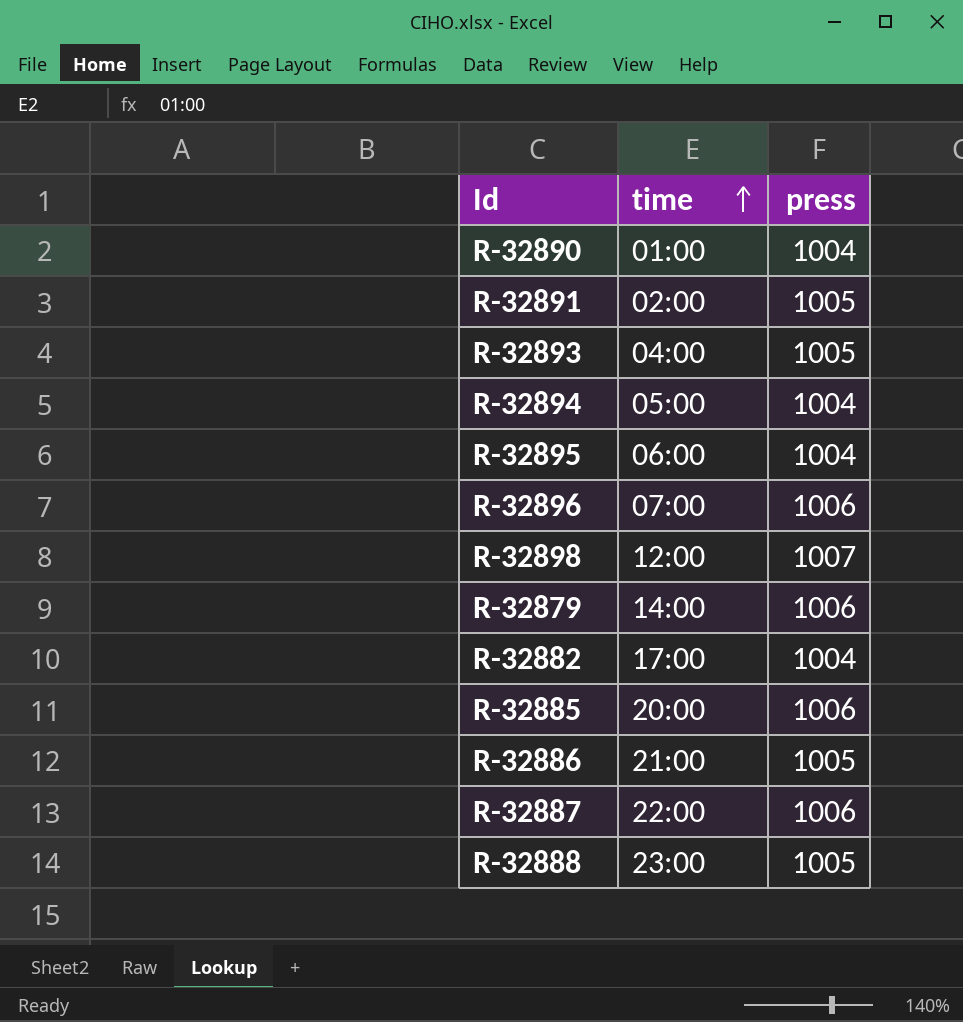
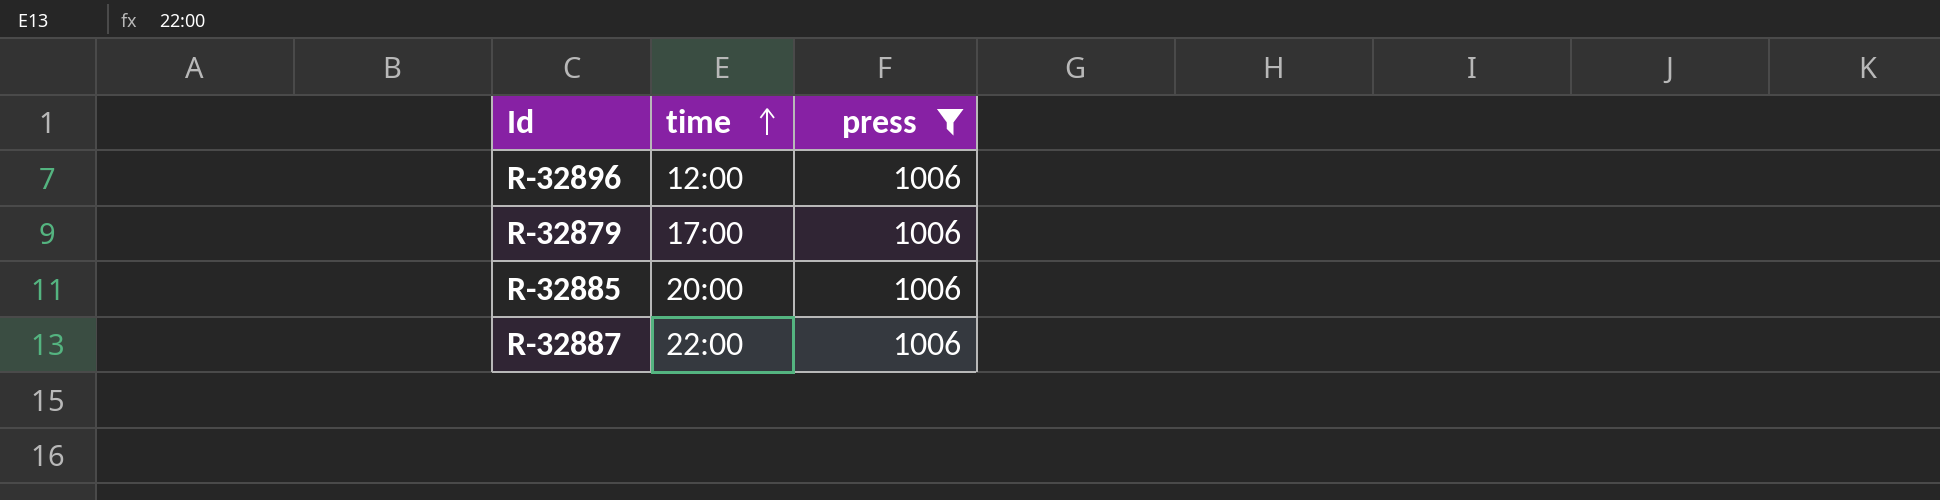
filter: none -> press = 1006
R-32896 | time: 07:00 -> 12:00
R-32879 | time: 14:00 -> 17:00

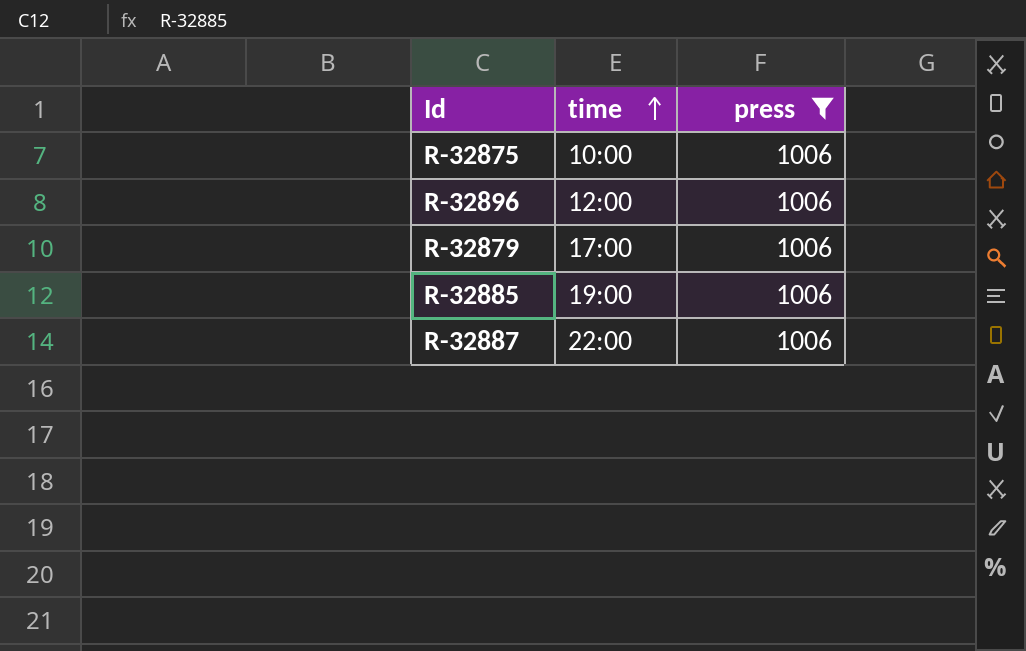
row R-32875: none -> 10:00 | 1006
R-32885 | time: 20:00 -> 19:00

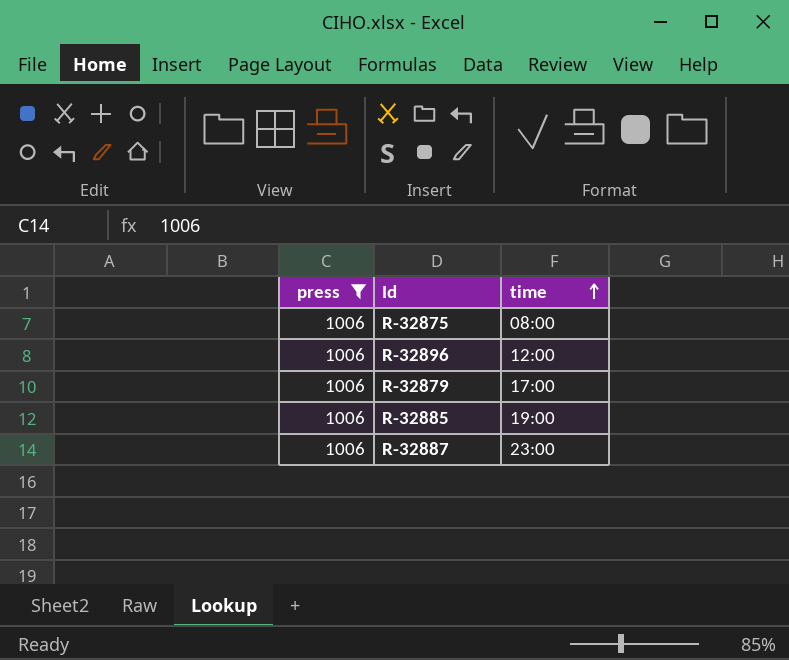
column press | position: 3 -> 1
R-32875 | time: 10:00 -> 08:00
R-32887 | time: 22:00 -> 23:00

